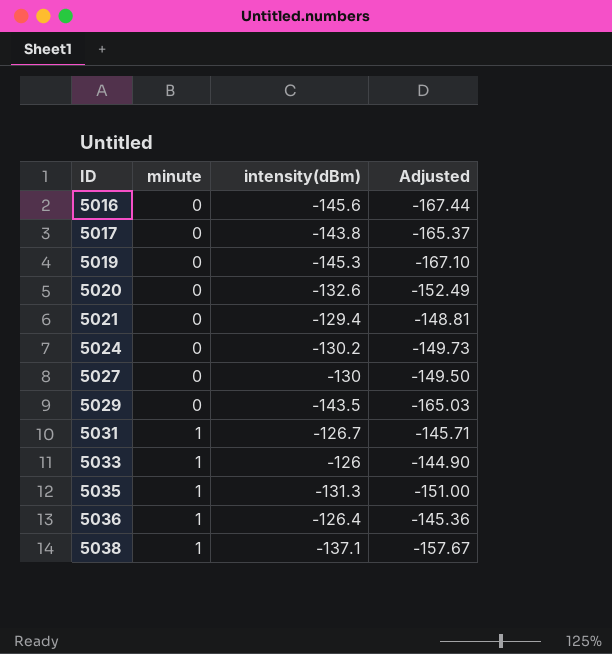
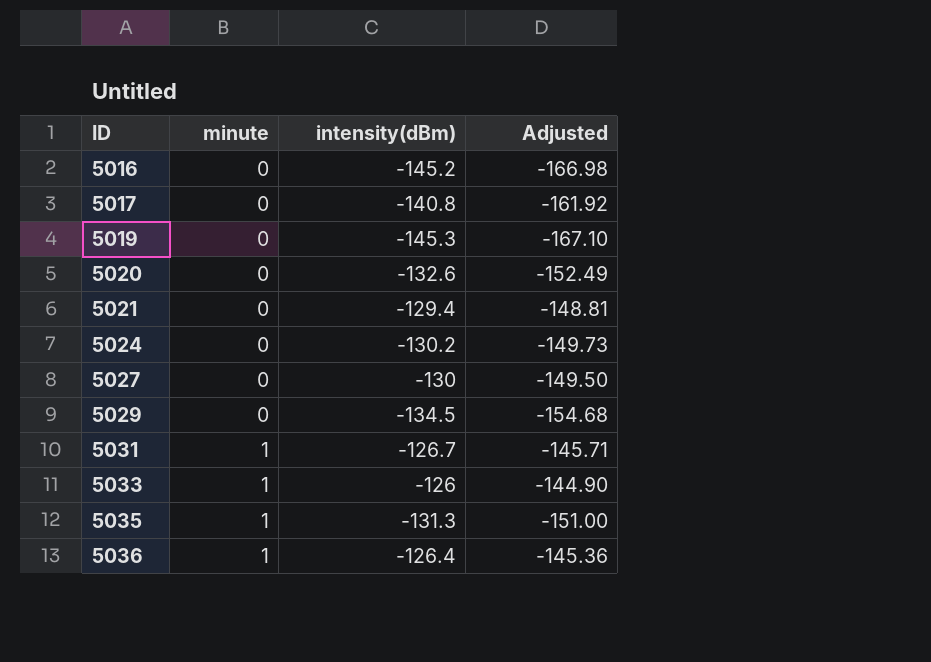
row 5038: 1 | -137.1 | -157.67 -> none
5016 | intensity(dBm): -145.6 -> -145.2
5016 | Adjusted: -167.44 -> -166.98
5017 | intensity(dBm): -143.8 -> -140.8
5017 | Adjusted: -165.37 -> -161.92
5029 | intensity(dBm): -143.5 -> -134.5
5029 | Adjusted: -165.03 -> -154.68

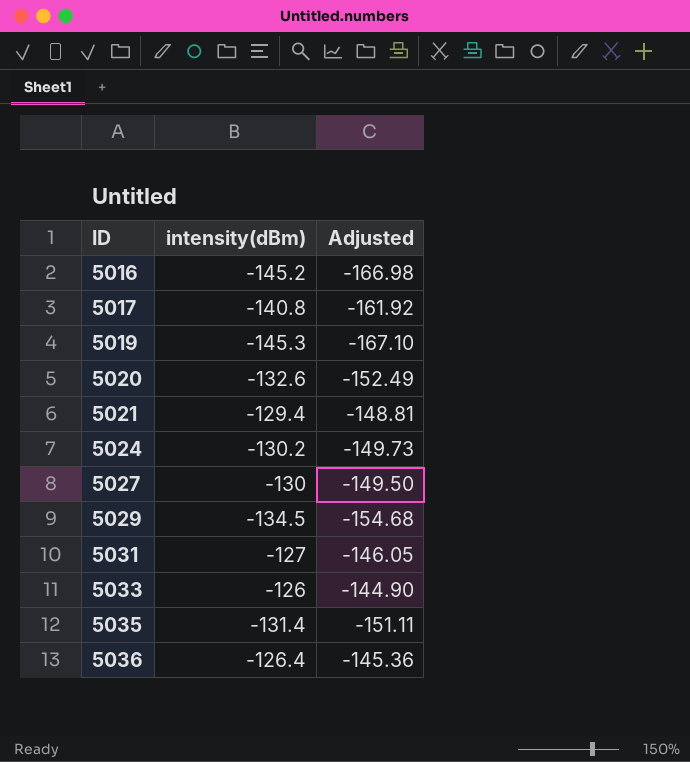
column minute | position: 2 -> none
5031 | intensity(dBm): -126.7 -> -127
5031 | Adjusted: -145.71 -> -146.05
5035 | intensity(dBm): -131.3 -> -131.4
5035 | Adjusted: -151.00 -> -151.11

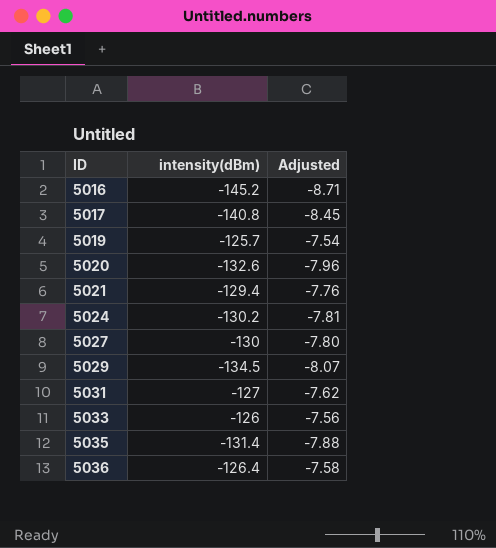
column Adjusted | formula: [intensity(dBm)] * 1.15 -> [intensity(dBm)] * 0.06
5019 | intensity(dBm): -145.3 -> -125.7

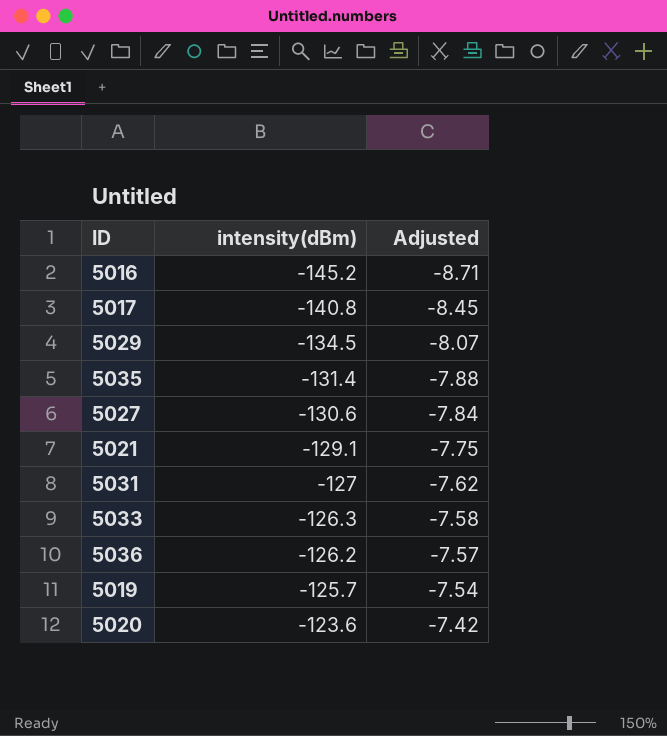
row order: ID ascending -> intensity(dBm) ascending
row 5024: -130.2 | -7.81 -> none
5027 | intensity(dBm): -130 -> -130.6
5027 | Adjusted: -7.80 -> -7.84
5021 | intensity(dBm): -129.4 -> -129.1
5021 | Adjusted: -7.76 -> -7.75
5033 | intensity(dBm): -126 -> -126.3
5033 | Adjusted: -7.56 -> -7.58
5036 | intensity(dBm): -126.4 -> -126.2
5036 | Adjusted: -7.58 -> -7.57
5020 | intensity(dBm): -132.6 -> -123.6
5020 | Adjusted: -7.96 -> -7.42

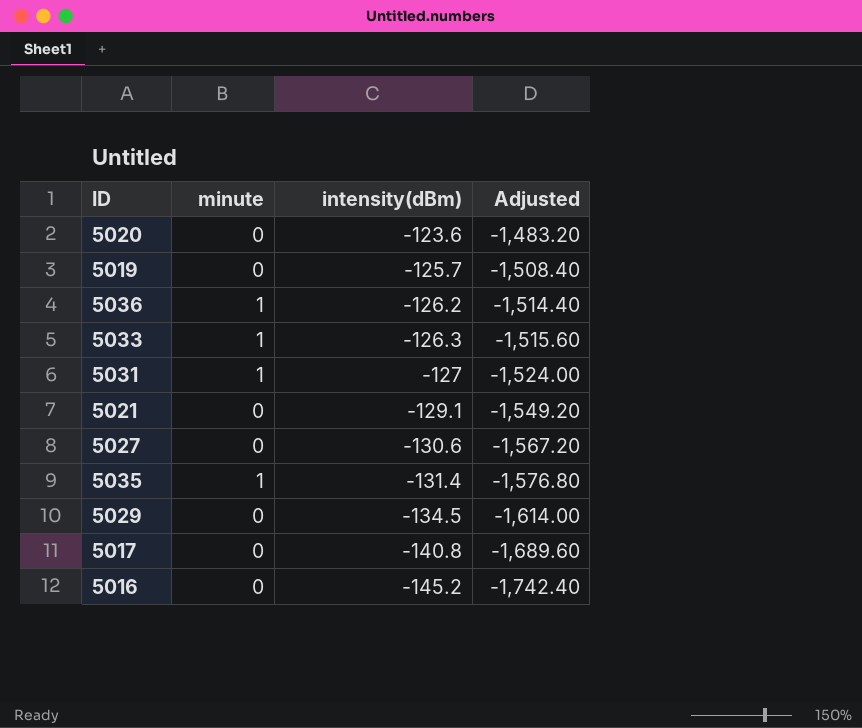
row order: intensity(dBm) ascending -> intensity(dBm) descending
column minute | position: none -> 2
column Adjusted | formula: [intensity(dBm)] * 0.06 -> [intensity(dBm)] * 12

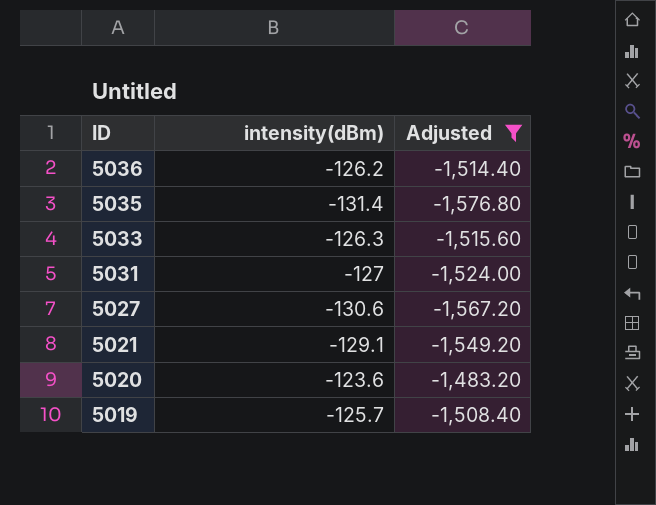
filter: none -> Adjusted >= -1,576.80
row order: intensity(dBm) descending -> ID descending
column minute | position: 2 -> none

